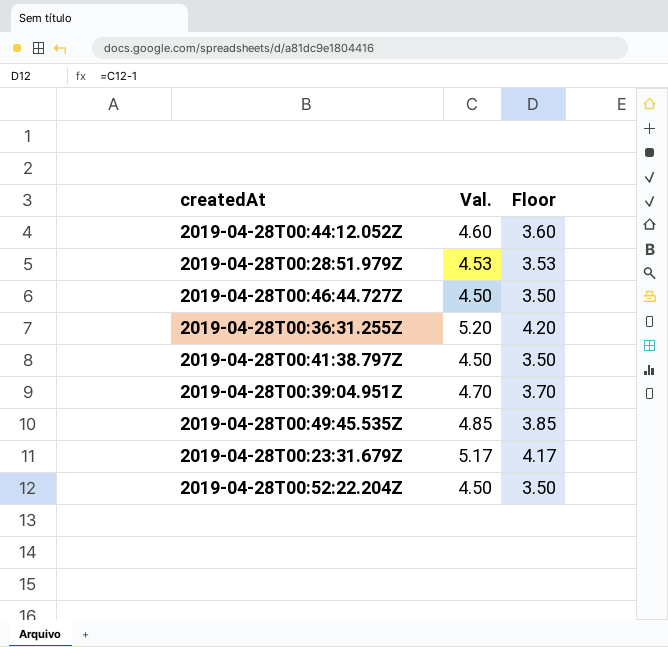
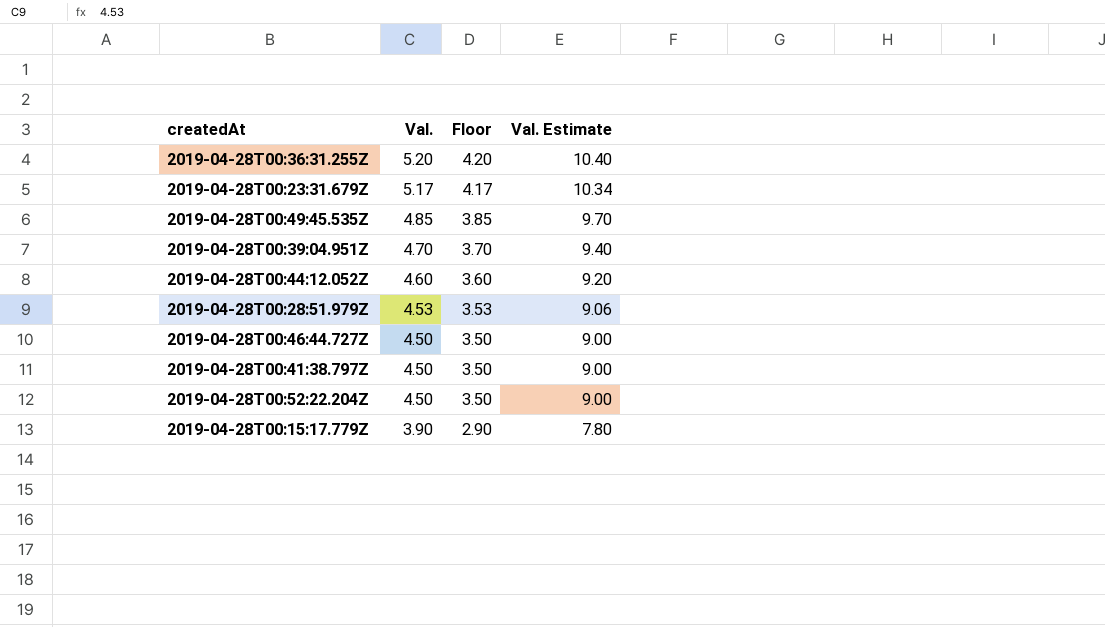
row order: none -> Val. descending
column Val. Estimate | formula: none -> [Val.] * 2
row 2019-04-28T00:15:17.779Z: none -> 3.90 | 2.90 | 7.80

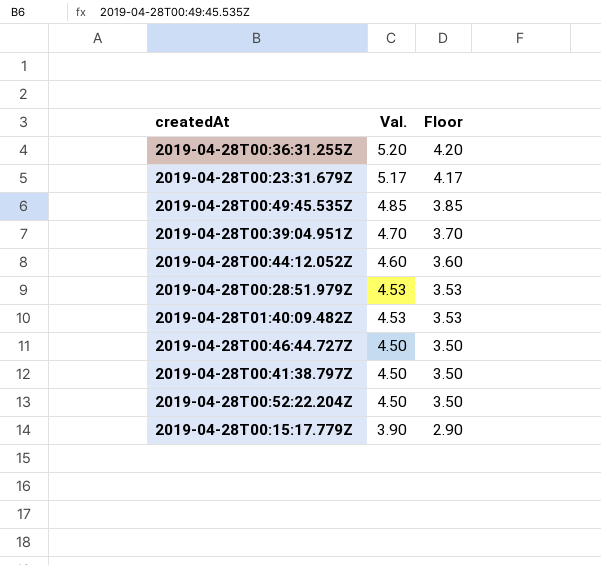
column Val. Estimate | formula: [Val.] * 2 -> none
row 2019-04-28T01:40:09.482Z: none -> 4.53 | 3.53

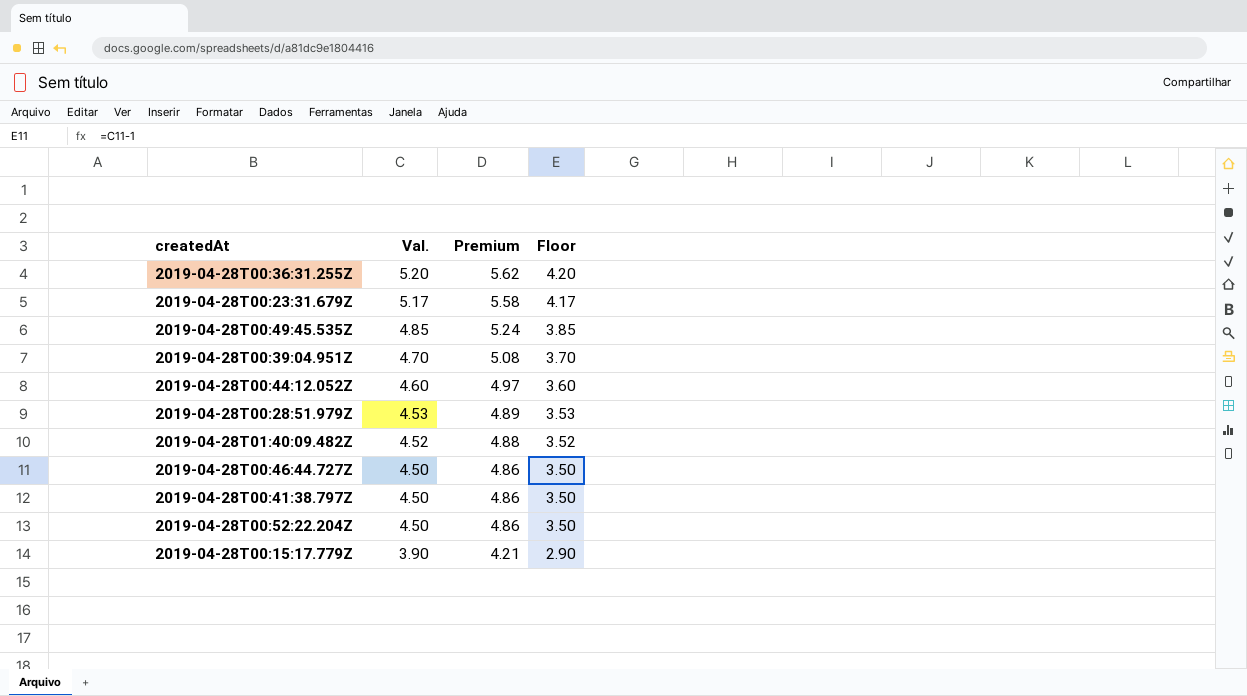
column Premium | formula: none -> [Val.] * 1.08
2019-04-28T01:40:09.482Z | Val.: 4.53 -> 4.52
2019-04-28T01:40:09.482Z | Floor: 3.53 -> 3.52

